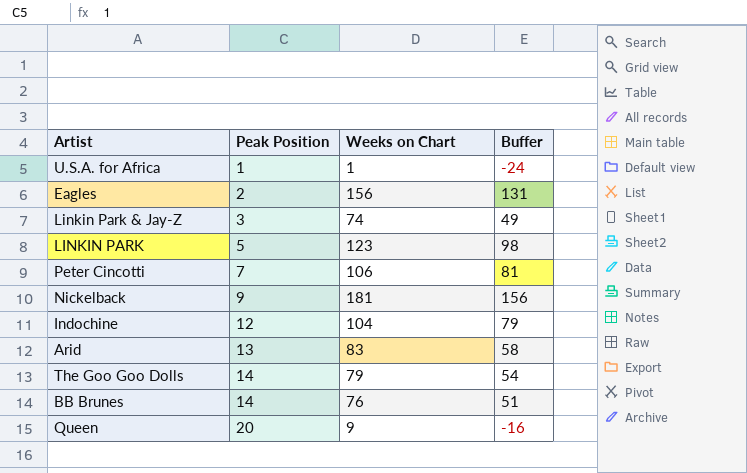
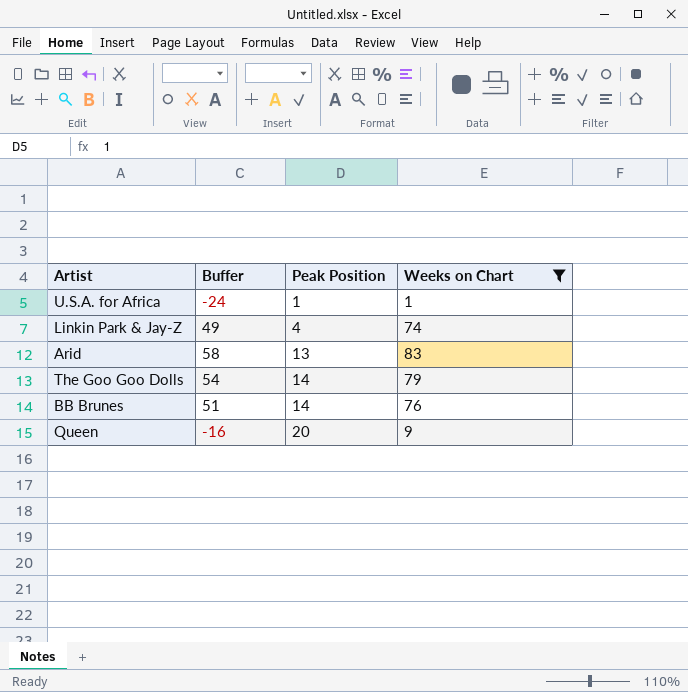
filter: none -> Weeks on Chart <= 83
column Buffer | position: 4 -> 2
Linkin Park & Jay-Z | Peak Position: 3 -> 4

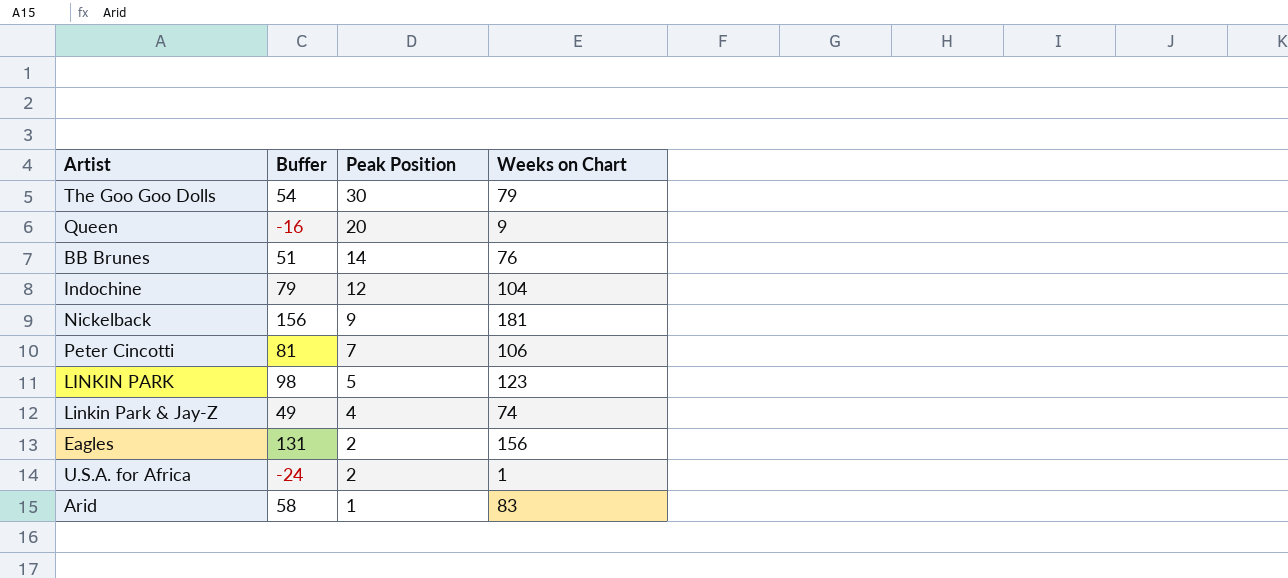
filter: Weeks on Chart <= 83 -> none
row order: Peak Position ascending -> Peak Position descending
The Goo Goo Dolls | Peak Position: 14 -> 30
U.S.A. for Africa | Peak Position: 1 -> 2
Arid | Peak Position: 13 -> 1

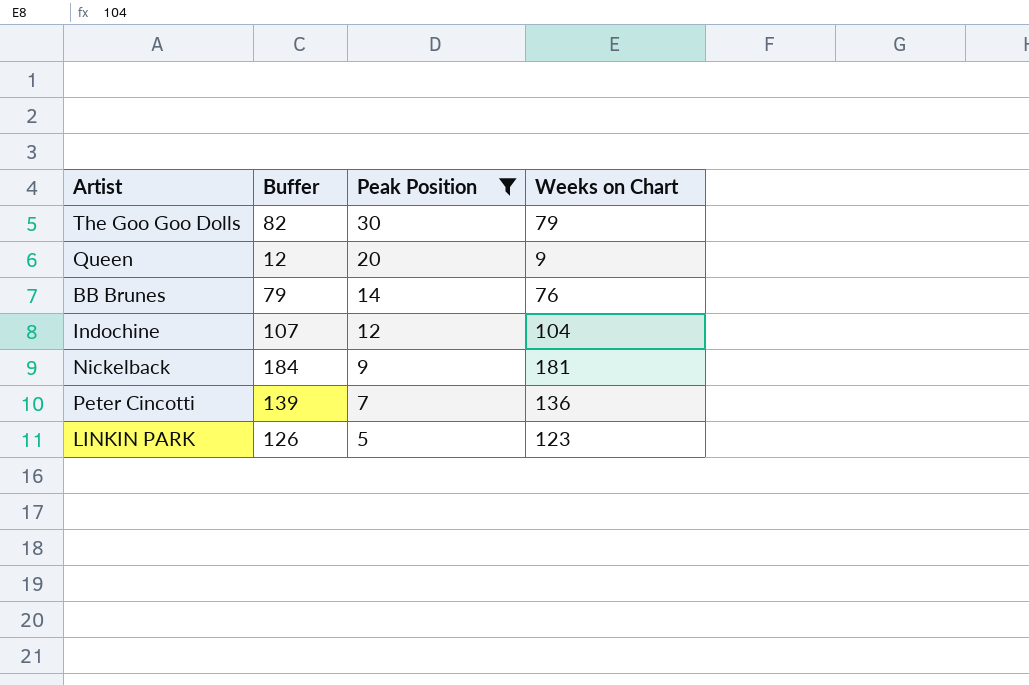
filter: none -> Peak Position >= 5
column Buffer | formula: [Weeks on Chart] - 25 -> [Weeks on Chart] + 3
Peter Cincotti | Weeks on Chart: 106 -> 136

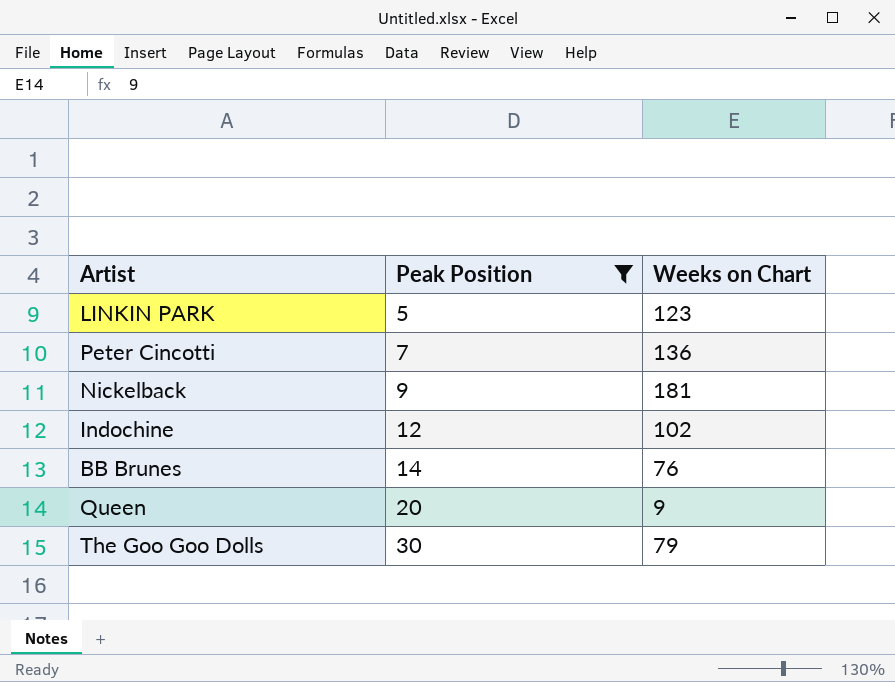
row order: Peak Position descending -> Peak Position ascending
column Buffer | formula: [Weeks on Chart] + 3 -> none
Indochine | Weeks on Chart: 104 -> 102

